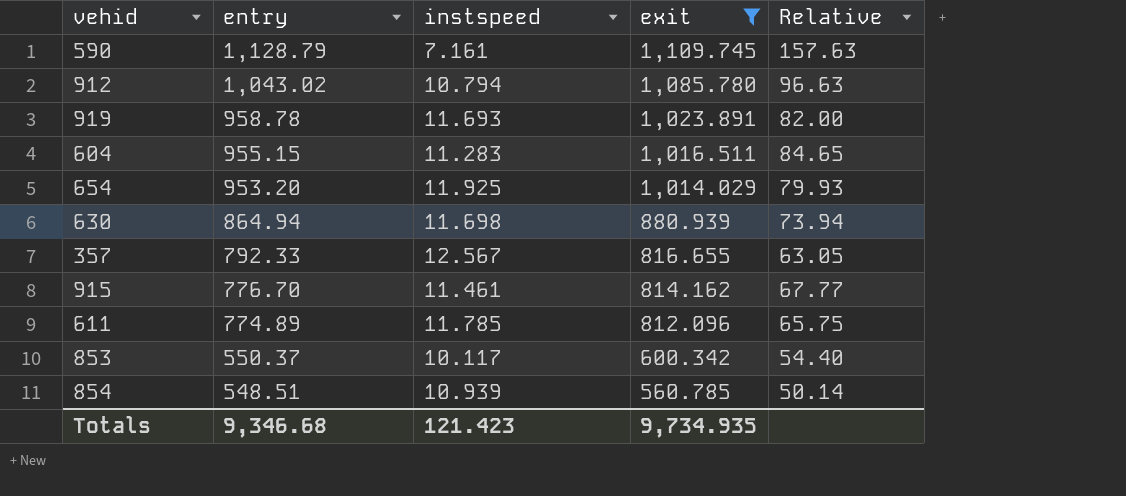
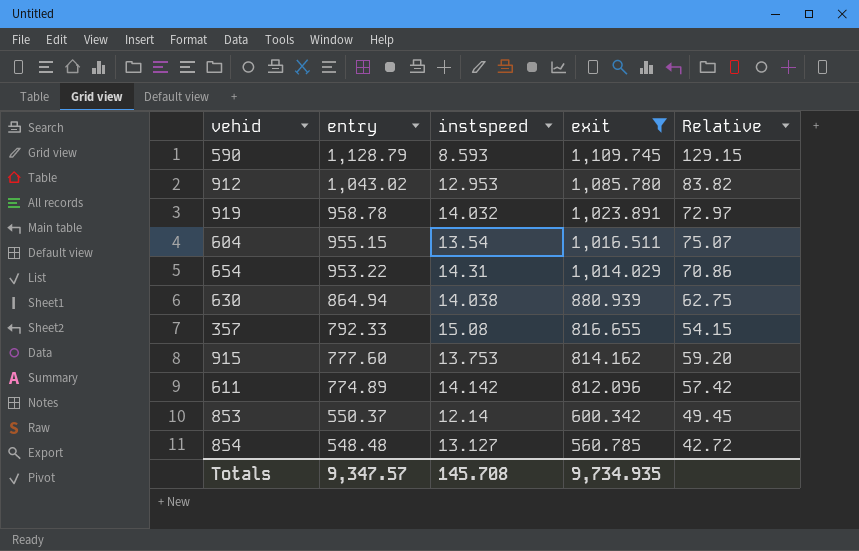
column Relative | formula: [entry] / [instspeed] -> [exit] / [instspeed]
590 | instspeed: 7.161 -> 8.593
912 | instspeed: 10.794 -> 12.953
919 | instspeed: 11.693 -> 14.032
604 | instspeed: 11.283 -> 13.54
654 | entry: 953.20 -> 953.22
654 | instspeed: 11.925 -> 14.31
630 | instspeed: 11.698 -> 14.038
357 | instspeed: 12.567 -> 15.08
915 | entry: 776.70 -> 777.60
915 | instspeed: 11.461 -> 13.753
611 | instspeed: 11.785 -> 14.142
853 | instspeed: 10.117 -> 12.14
854 | entry: 548.51 -> 548.48
854 | instspeed: 10.939 -> 13.127
Totals | entry: 9,346.68 -> 9,347.57
Totals | instspeed: 121.423 -> 145.708

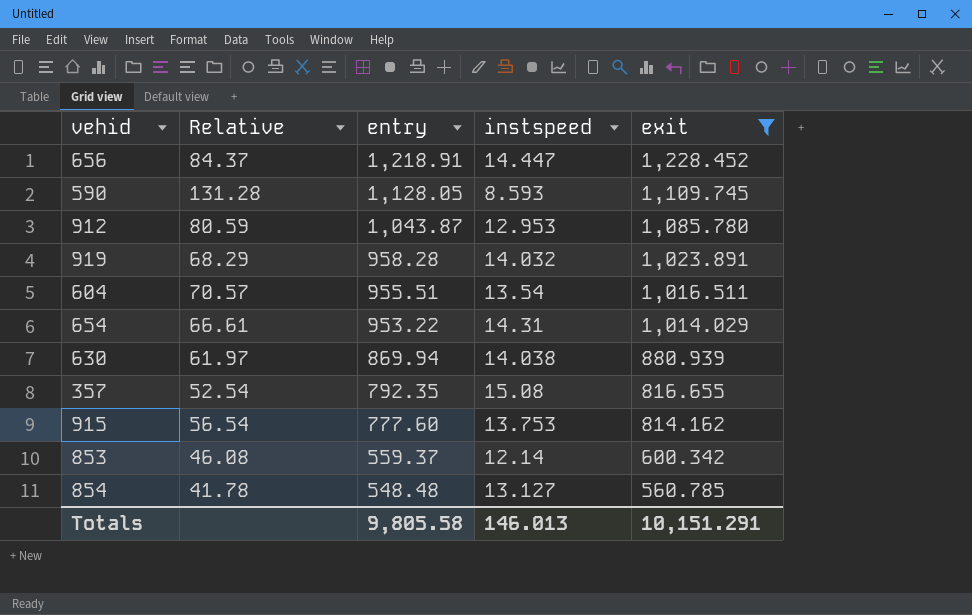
column Relative | formula: [exit] / [instspeed] -> [entry] / [instspeed]
column Relative | position: 5 -> 2
row 611: 774.89 | 14.142 | 812.096 | 57.42 -> none
row 656: none -> 84.37 | 1,218.91 | 14.447 | 1,228.452
590 | entry: 1,128.79 -> 1,128.05
912 | entry: 1,043.02 -> 1,043.87
919 | entry: 958.78 -> 958.28
604 | entry: 955.15 -> 955.51
630 | entry: 864.94 -> 869.94
357 | entry: 792.33 -> 792.35
853 | entry: 550.37 -> 559.37
Totals | entry: 9,347.57 -> 9,805.58
Totals | instspeed: 145.708 -> 146.013
Totals | exit: 9,734.935 -> 10,151.291

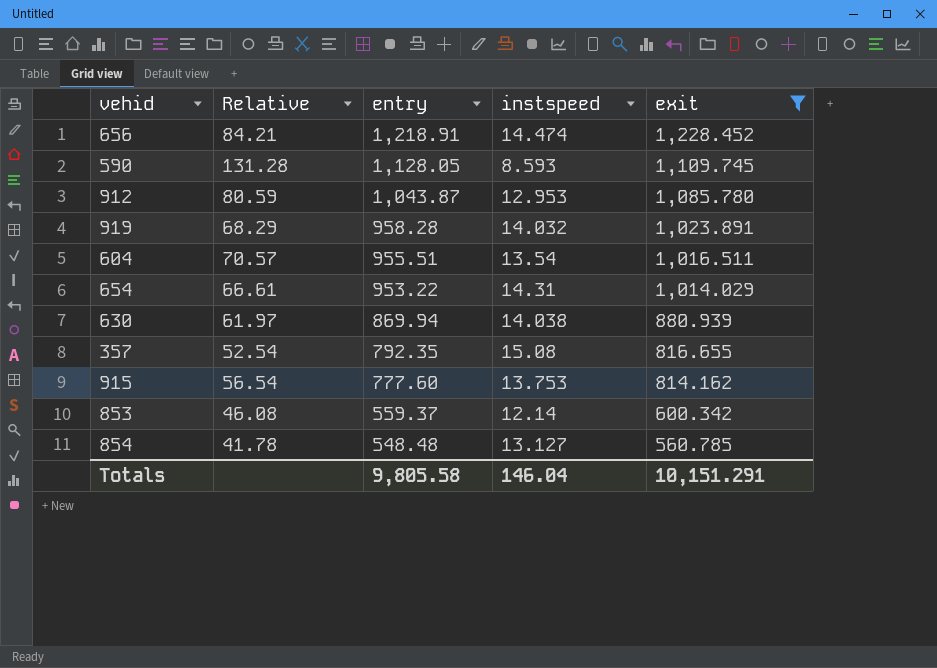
656 | Relative: 84.37 -> 84.21
656 | instspeed: 14.447 -> 14.474
Totals | instspeed: 146.013 -> 146.04

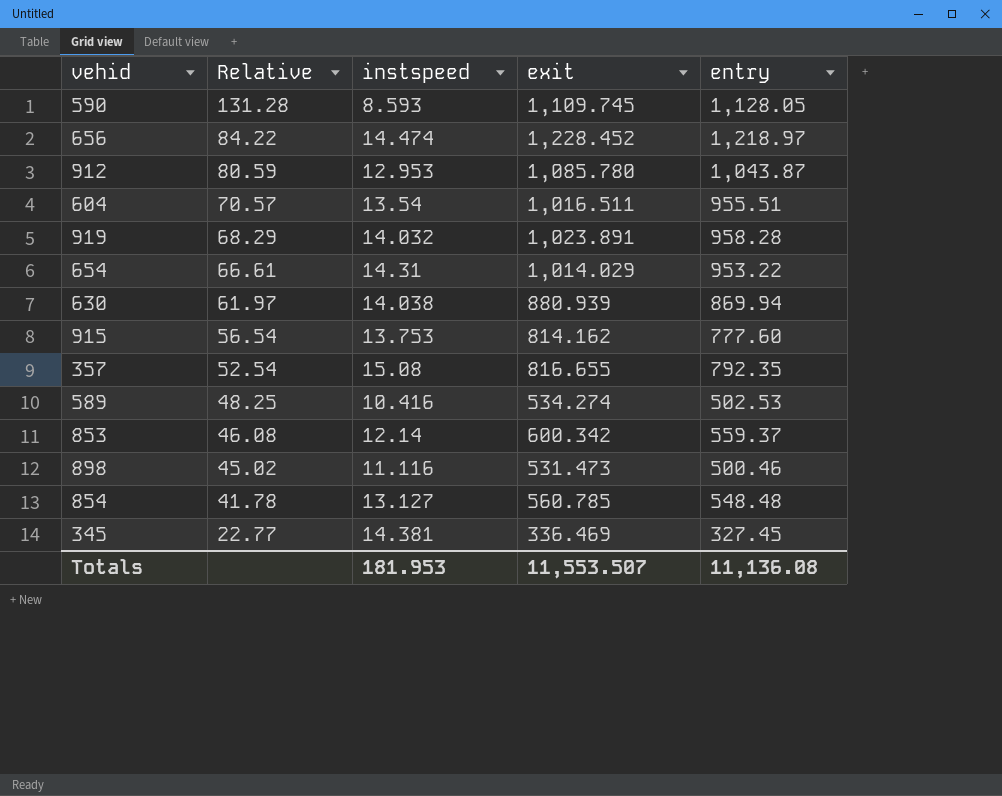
filter: exit >= 560.785 -> none
row order: entry descending -> Relative descending
column entry | position: 3 -> 5
656 | Relative: 84.21 -> 84.22
656 | entry: 1,218.91 -> 1,218.97
Totals | instspeed: 146.04 -> 181.953
Totals | exit: 10,151.291 -> 11,553.507
Totals | entry: 9,805.58 -> 11,136.08

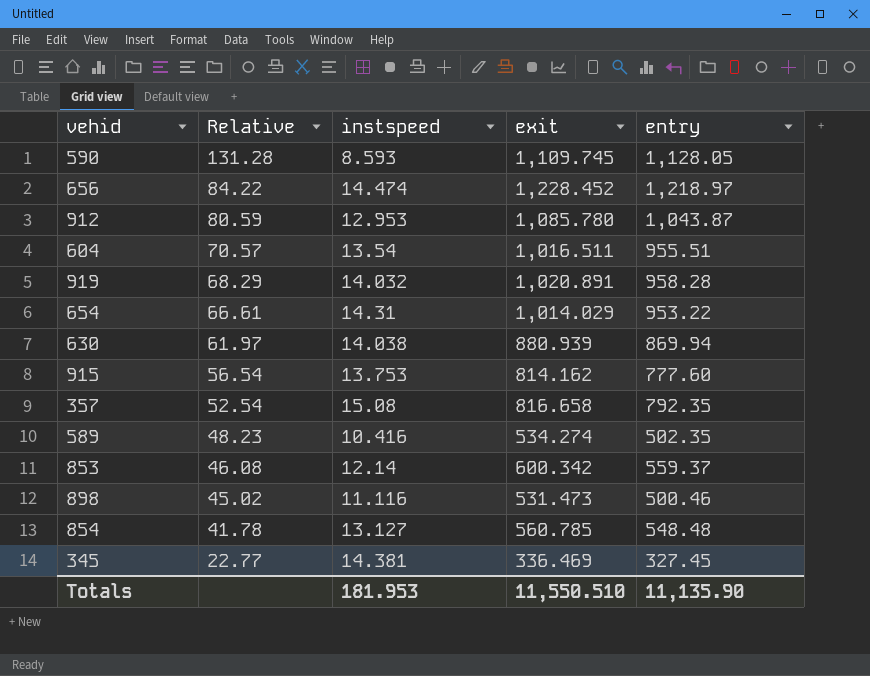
919 | exit: 1,023.891 -> 1,020.891
357 | exit: 816.655 -> 816.658
589 | Relative: 48.25 -> 48.23
589 | entry: 502.53 -> 502.35
Totals | exit: 11,553.507 -> 11,550.510
Totals | entry: 11,136.08 -> 11,135.90

